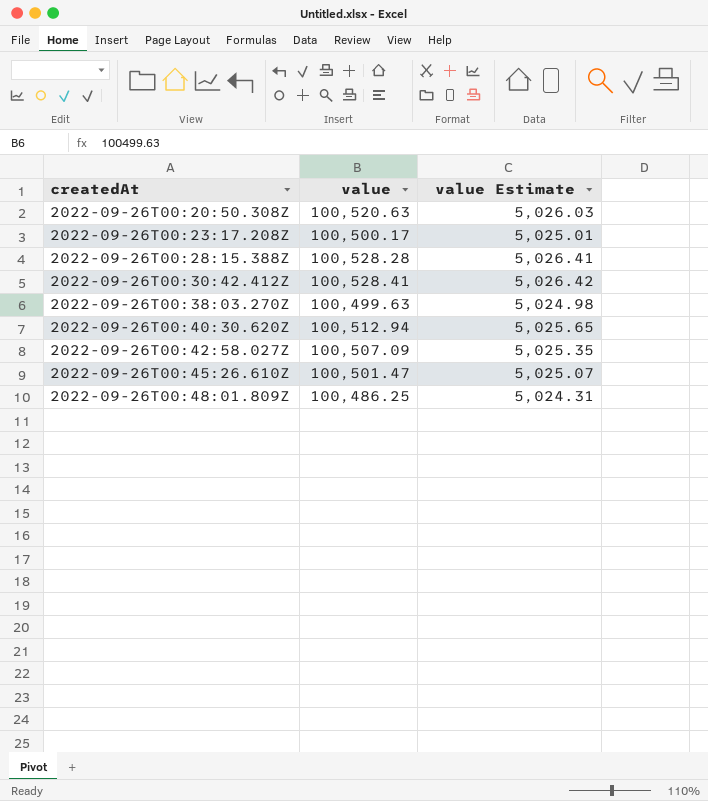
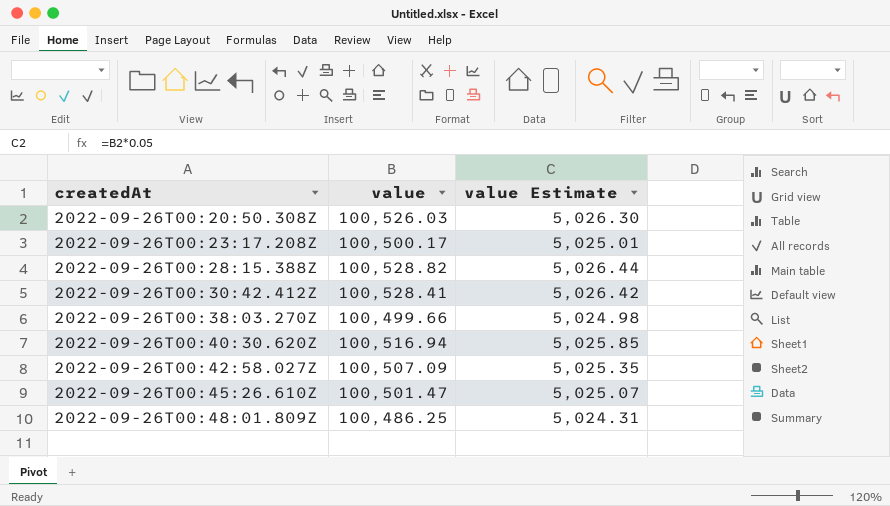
2022-09-26T00:20:50.308Z | value: 100,520.63 -> 100,526.03
2022-09-26T00:20:50.308Z | value Estimate: 5,026.03 -> 5,026.30
2022-09-26T00:28:15.388Z | value: 100,528.28 -> 100,528.82
2022-09-26T00:28:15.388Z | value Estimate: 5,026.41 -> 5,026.44
2022-09-26T00:38:03.270Z | value: 100,499.63 -> 100,499.66
2022-09-26T00:40:30.620Z | value: 100,512.94 -> 100,516.94
2022-09-26T00:40:30.620Z | value Estimate: 5,025.65 -> 5,025.85

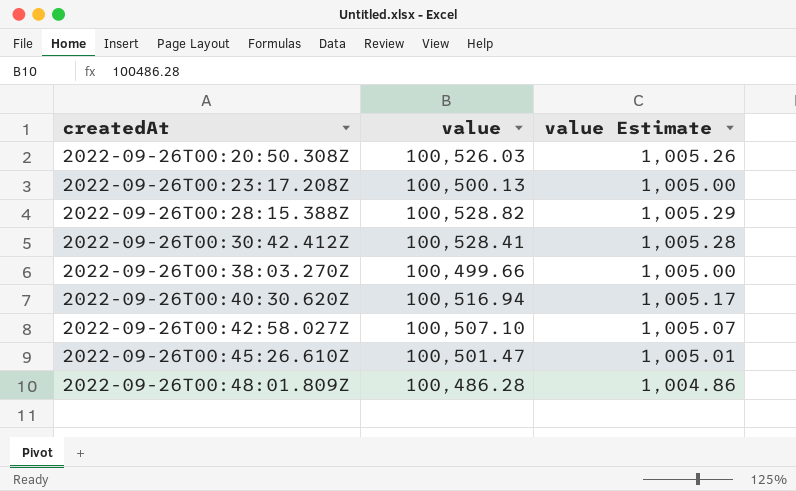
column value Estimate | formula: [value] * 0.05 -> [value] * 0.01
2022-09-26T00:23:17.208Z | value: 100,500.17 -> 100,500.13
2022-09-26T00:42:58.027Z | value: 100,507.09 -> 100,507.10
2022-09-26T00:48:01.809Z | value: 100,486.25 -> 100,486.28

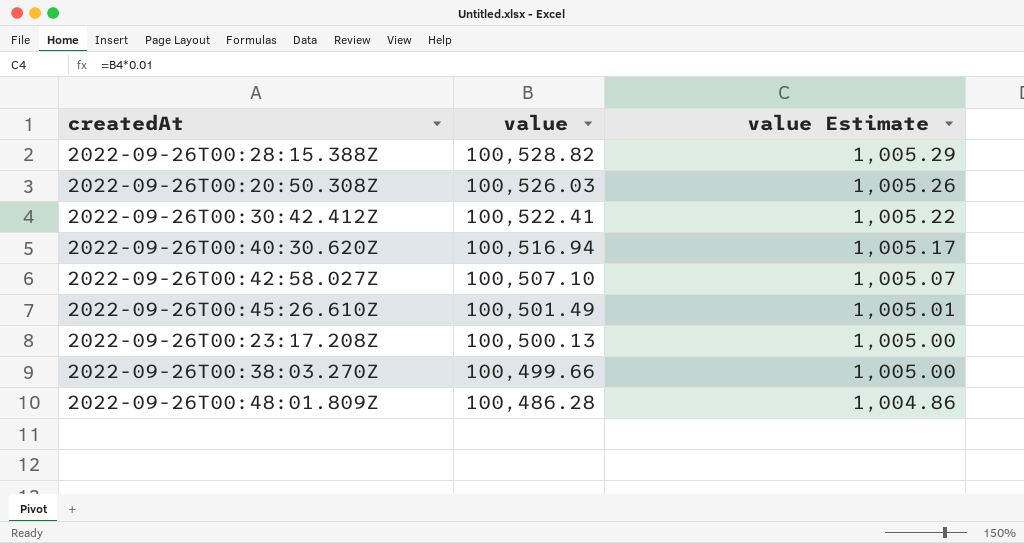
row order: createdAt ascending -> value descending
2022-09-26T00:30:42.412Z | value: 100,528.41 -> 100,522.41
2022-09-26T00:30:42.412Z | value Estimate: 1,005.28 -> 1,005.22
2022-09-26T00:45:26.610Z | value: 100,501.47 -> 100,501.49

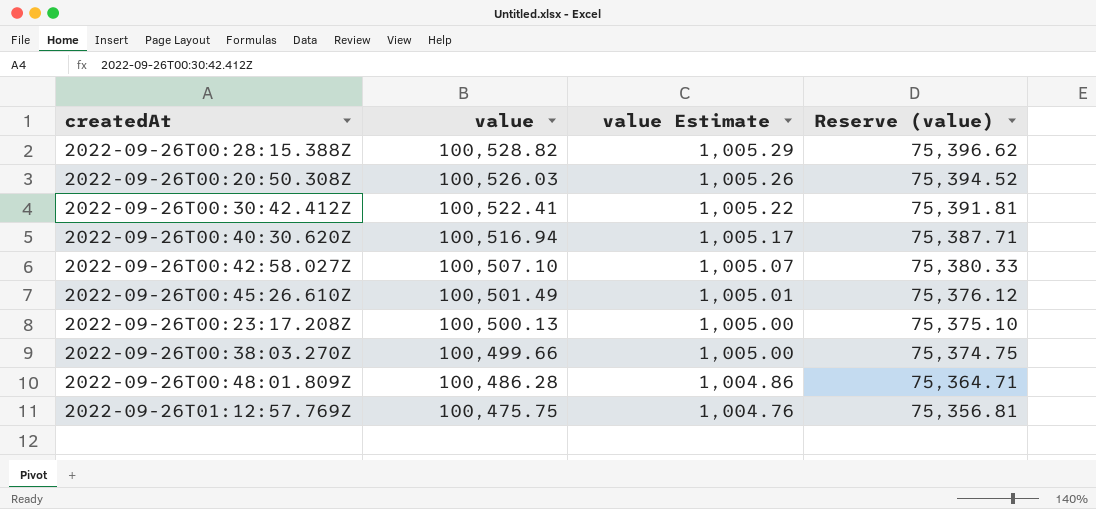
column Reserve (value) | formula: none -> [value] * 0.75
row 2022-09-26T01:12:57.769Z: none -> 100,475.75 | 1,004.76 | 75,356.81

